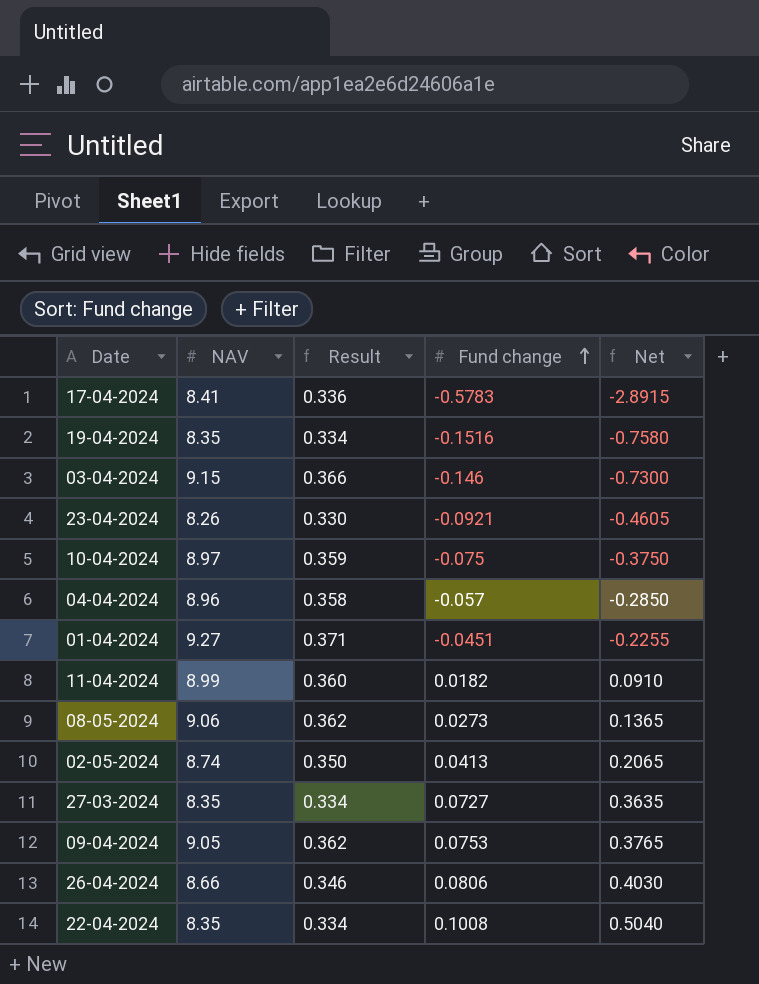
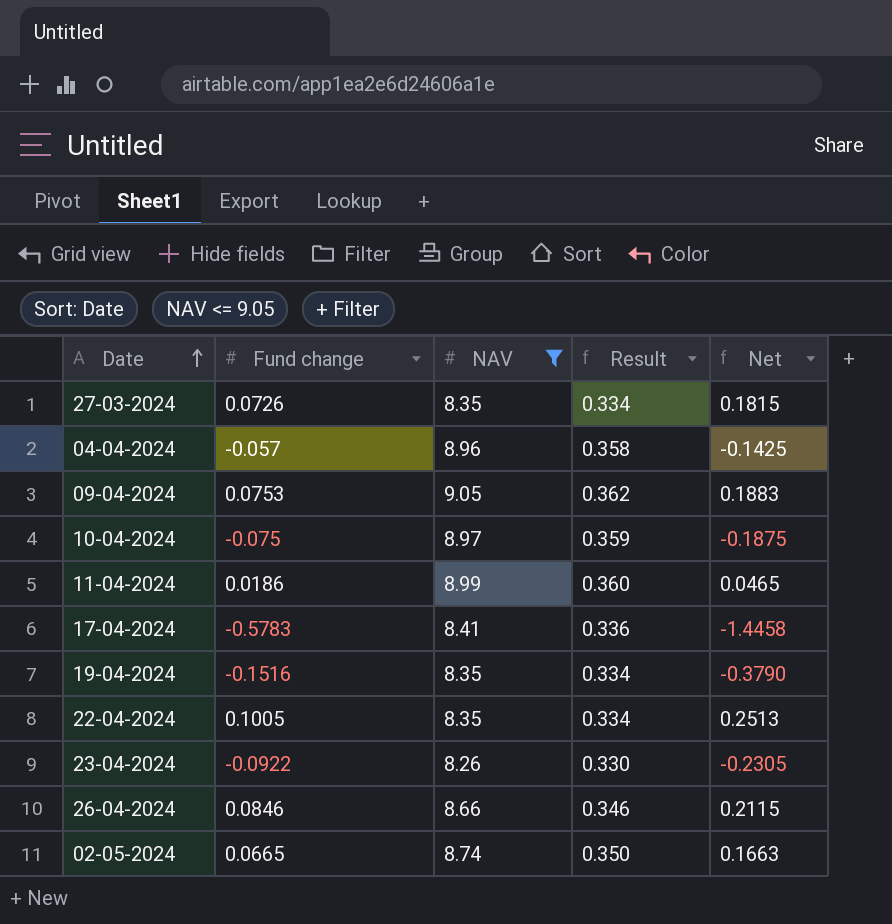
filter: none -> NAV <= 9.05
row order: Fund change ascending -> Date ascending
column Fund change | position: 4 -> 2
column Net | formula: [Fund change] * 5 -> [Fund change] * 2.5
27-03-2024 | Fund change: 0.0727 -> 0.0726
11-04-2024 | Fund change: 0.0182 -> 0.0186
22-04-2024 | Fund change: 0.1008 -> 0.1005
23-04-2024 | Fund change: -0.0921 -> -0.0922
26-04-2024 | Fund change: 0.0806 -> 0.0846
02-05-2024 | Fund change: 0.0413 -> 0.0665

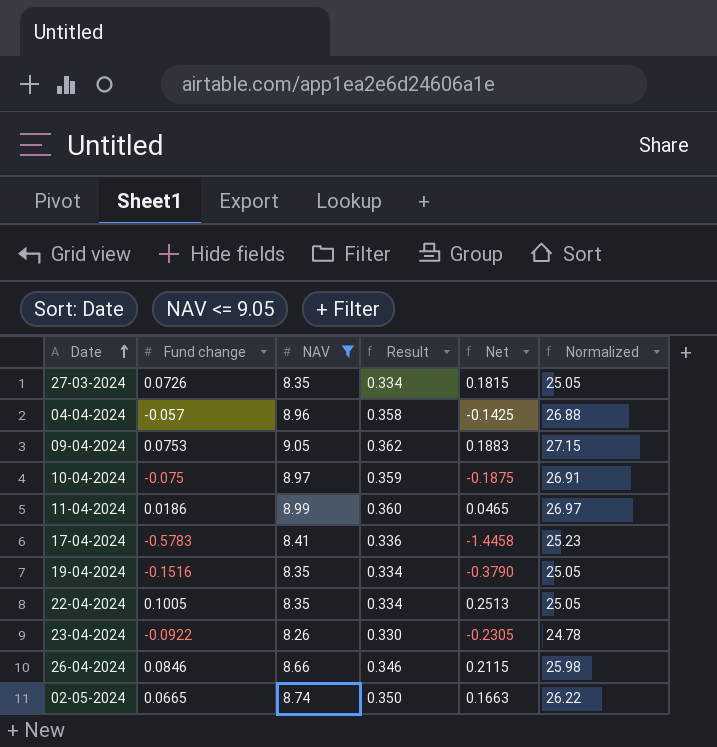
column Normalized | formula: none -> [NAV] * 3

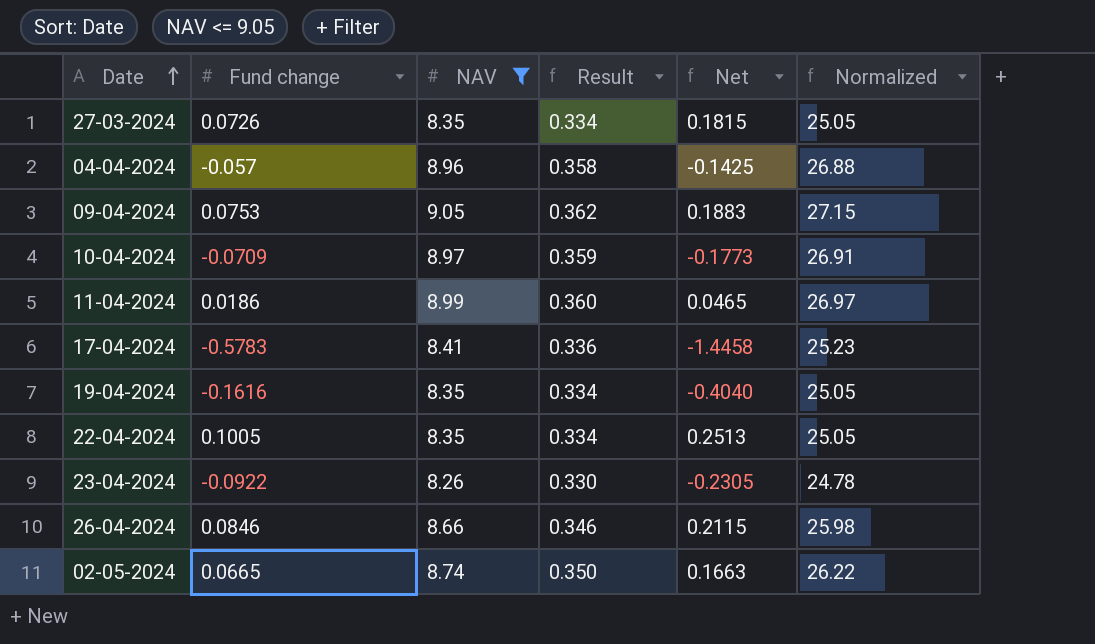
10-04-2024 | Fund change: -0.075 -> -0.0709
10-04-2024 | Net: -0.1875 -> -0.1773
19-04-2024 | Fund change: -0.1516 -> -0.1616
19-04-2024 | Net: -0.3790 -> -0.4040

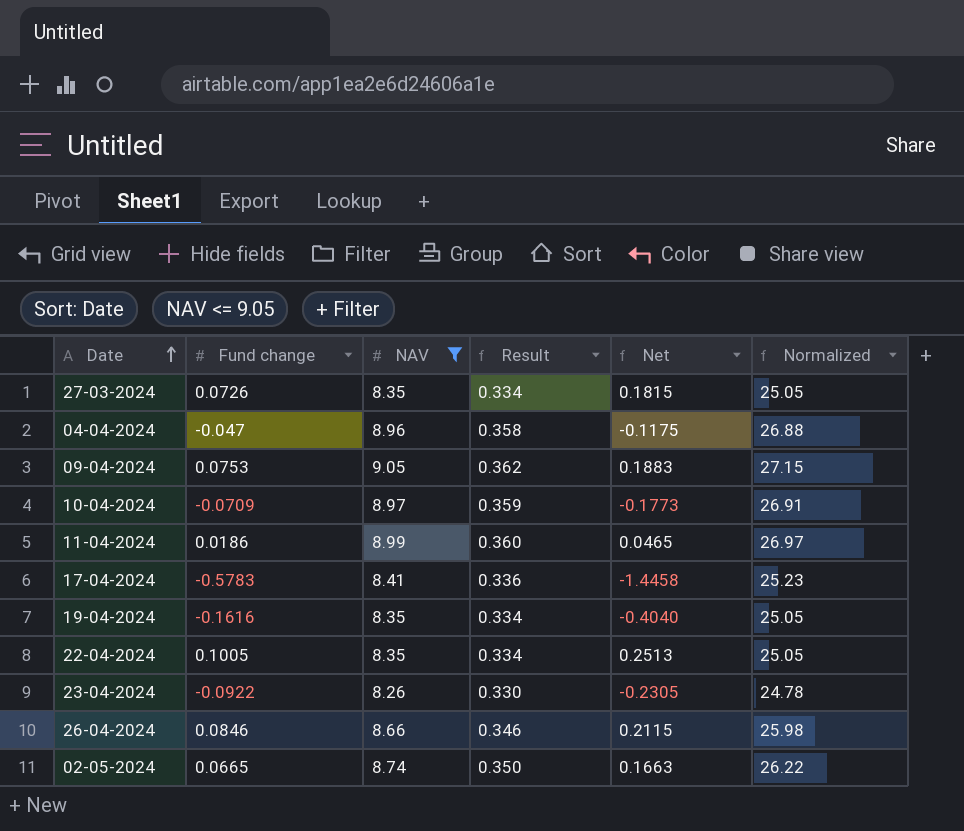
04-04-2024 | Fund change: -0.057 -> -0.047
04-04-2024 | Net: -0.1425 -> -0.1175

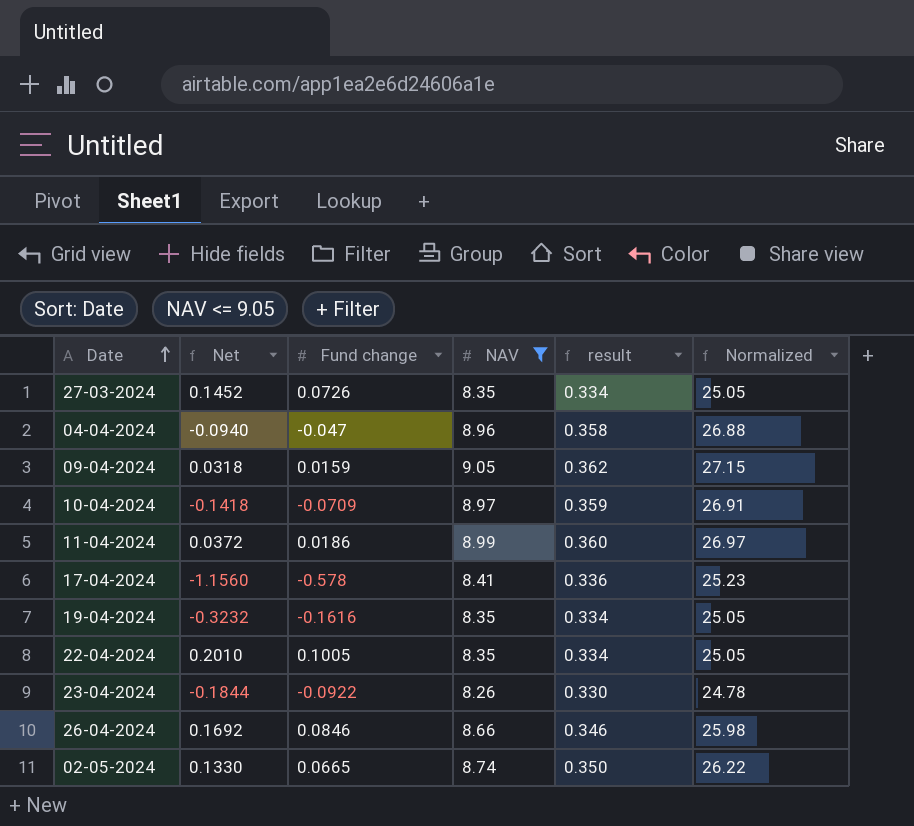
column Net | formula: [Fund change] * 2.5 -> [Fund change] * 2
column Net | position: 5 -> 2
column name: Result -> result
09-04-2024 | Fund change: 0.0753 -> 0.0159
17-04-2024 | Fund change: -0.5783 -> -0.578

